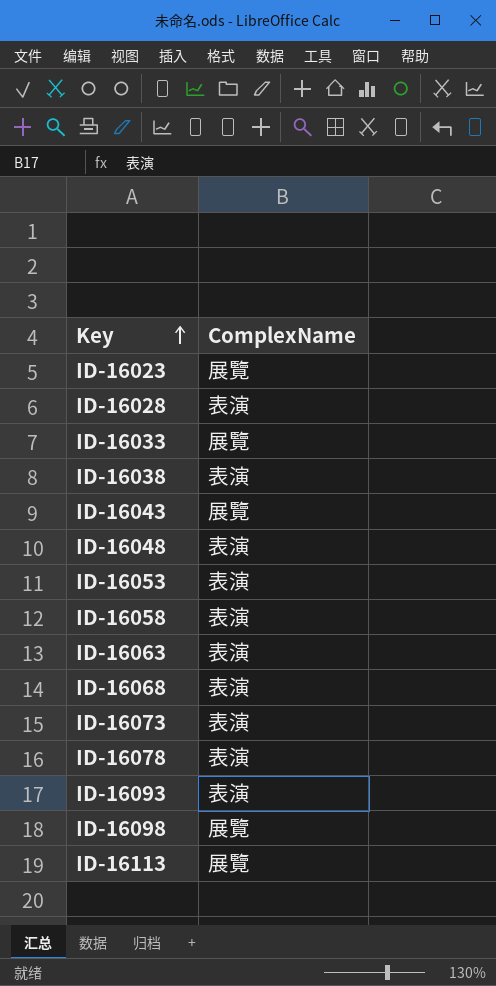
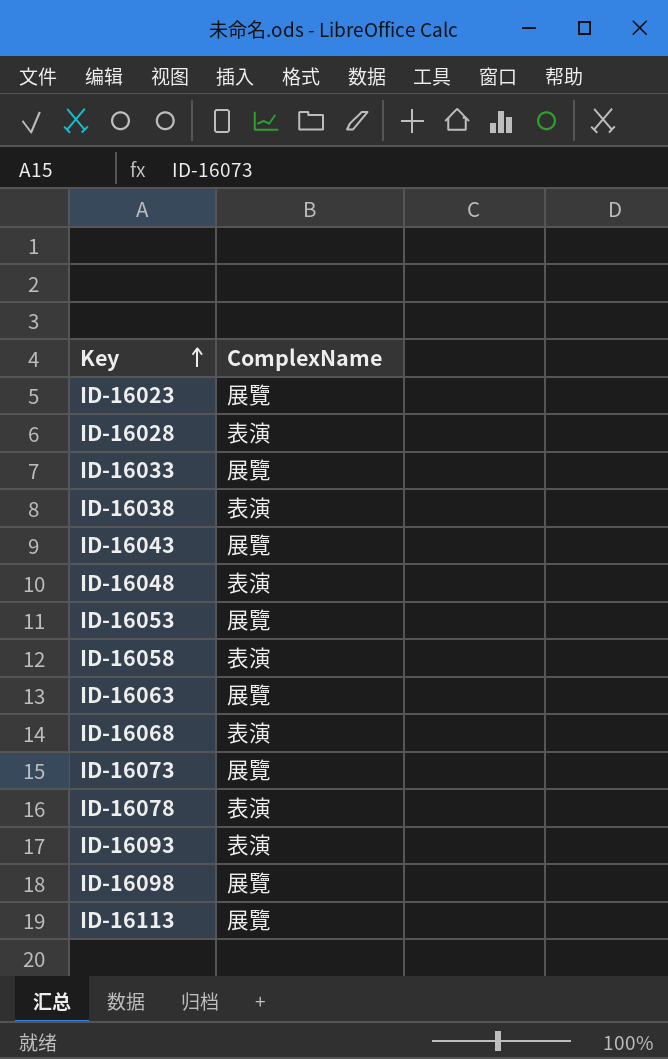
ID-16053 | ComplexName: 表演 -> 展覽
ID-16063 | ComplexName: 表演 -> 展覽
ID-16073 | ComplexName: 表演 -> 展覽

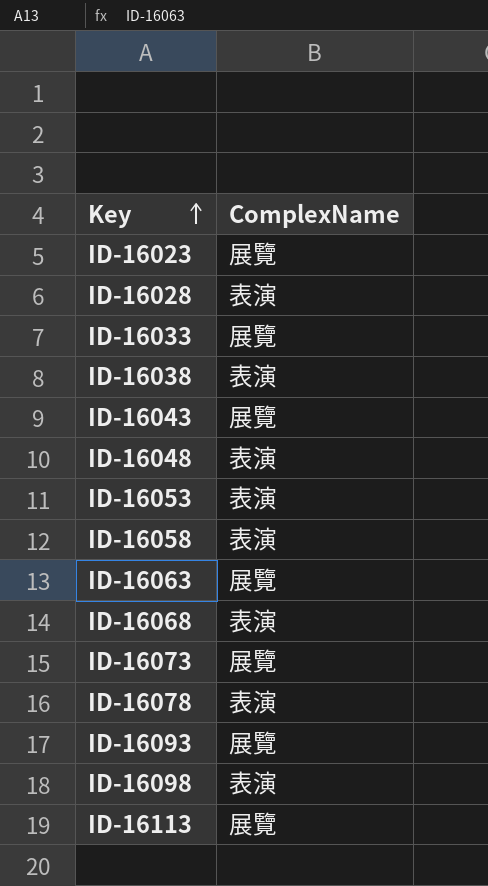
ID-16053 | ComplexName: 展覽 -> 表演
ID-16093 | ComplexName: 表演 -> 展覽
ID-16098 | ComplexName: 展覽 -> 表演

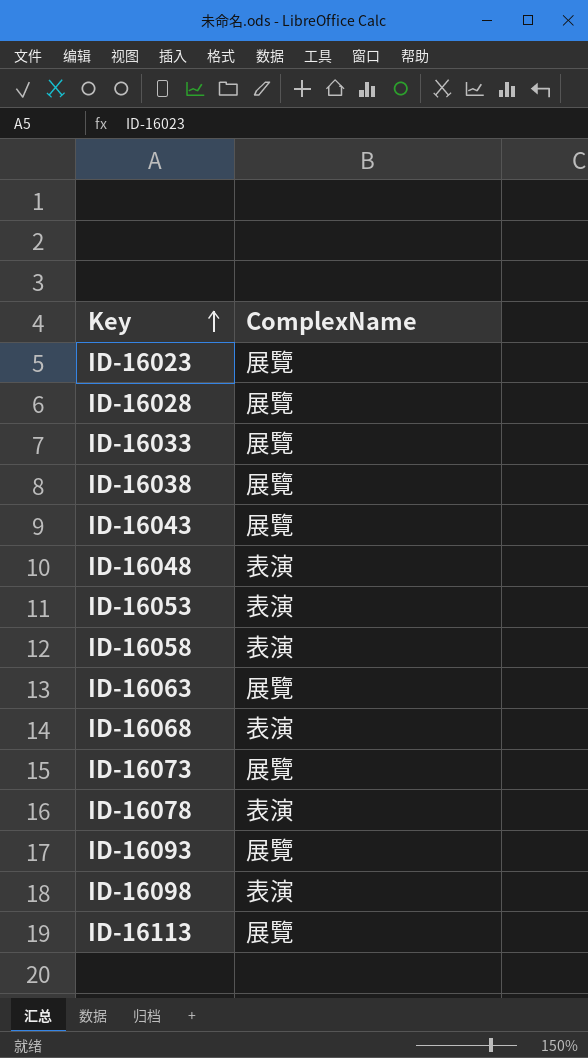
ID-16028 | ComplexName: 表演 -> 展覽
ID-16038 | ComplexName: 表演 -> 展覽

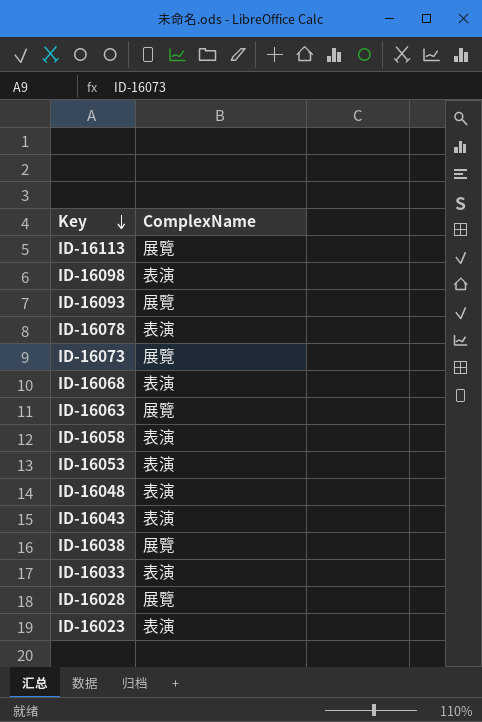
row order: Key ascending -> Key descending
ID-16043 | ComplexName: 展覽 -> 表演
ID-16033 | ComplexName: 展覽 -> 表演
ID-16023 | ComplexName: 展覽 -> 表演

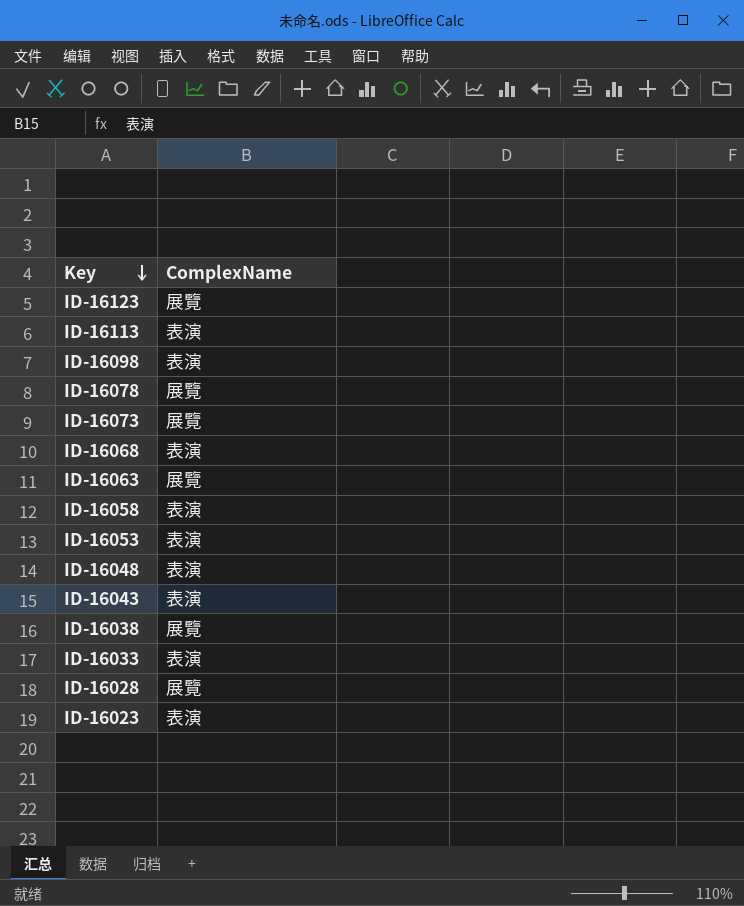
row ID-16093: 展覽 -> none
row ID-16123: none -> 展覽
ID-16113 | ComplexName: 展覽 -> 表演
ID-16078 | ComplexName: 表演 -> 展覽

